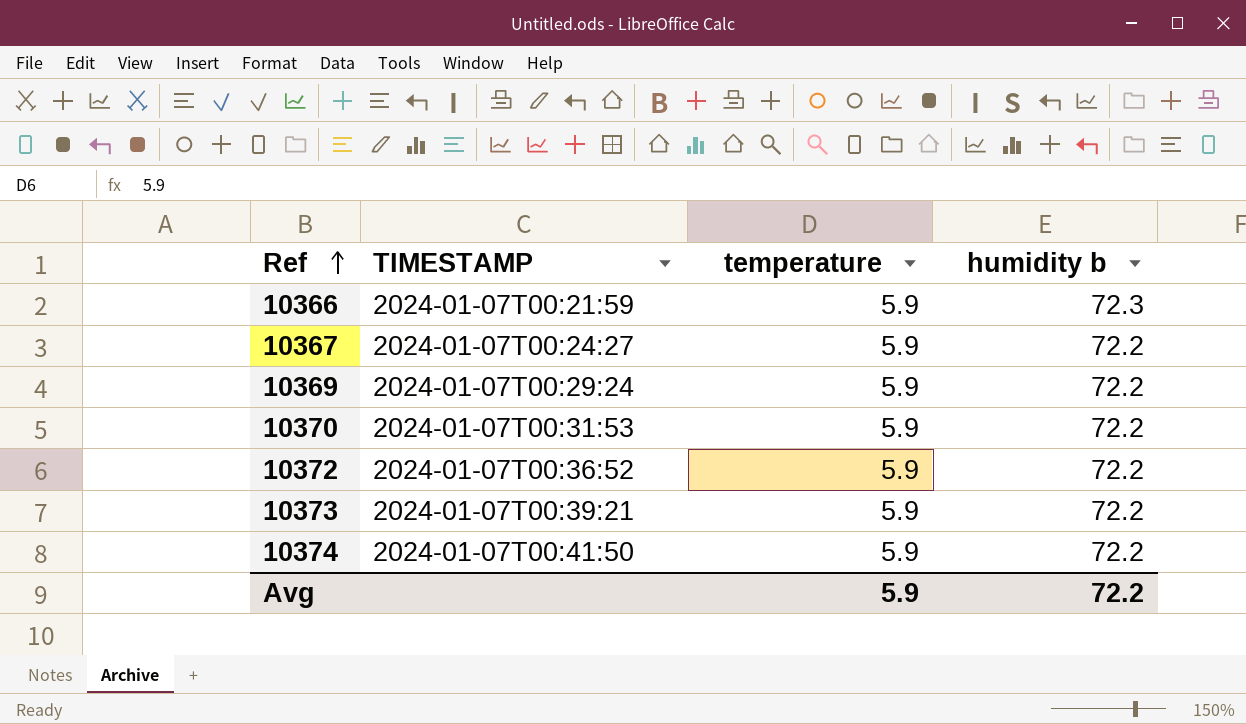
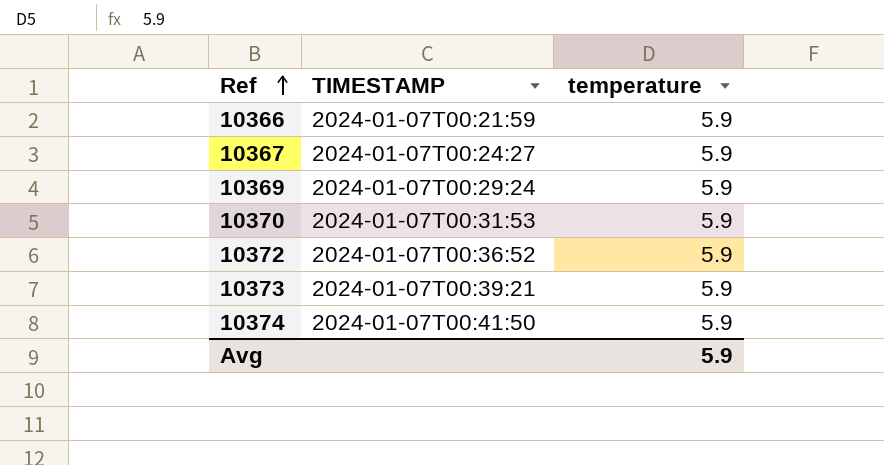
column humidity b | position: 4 -> none

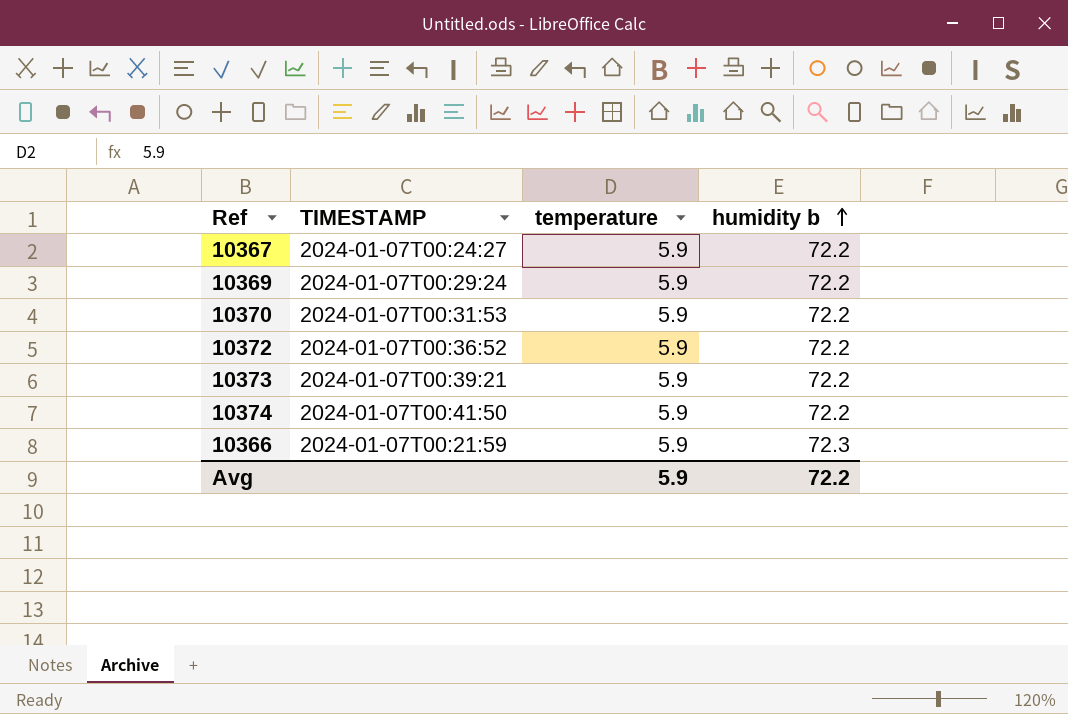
row order: Ref ascending -> humidity b ascending
column humidity b | position: none -> 4

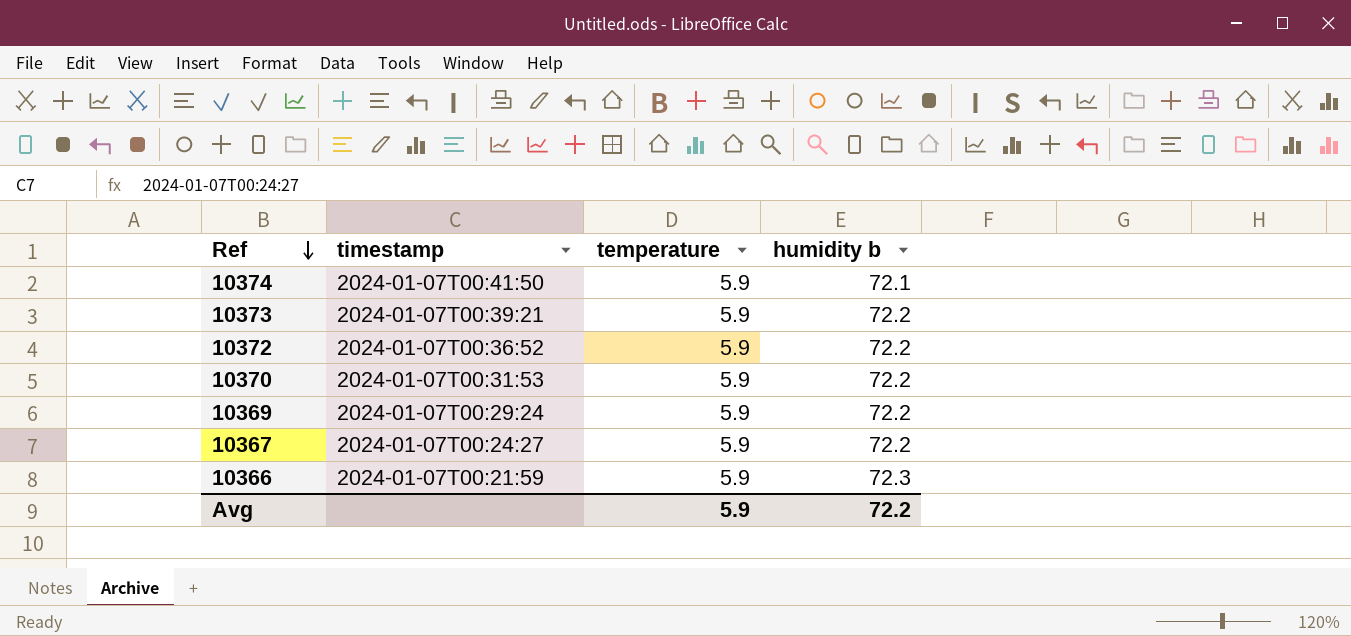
row order: humidity b ascending -> Ref descending
column name: TIMESTAMP -> timestamp
10374 | humidity b: 72.2 -> 72.1

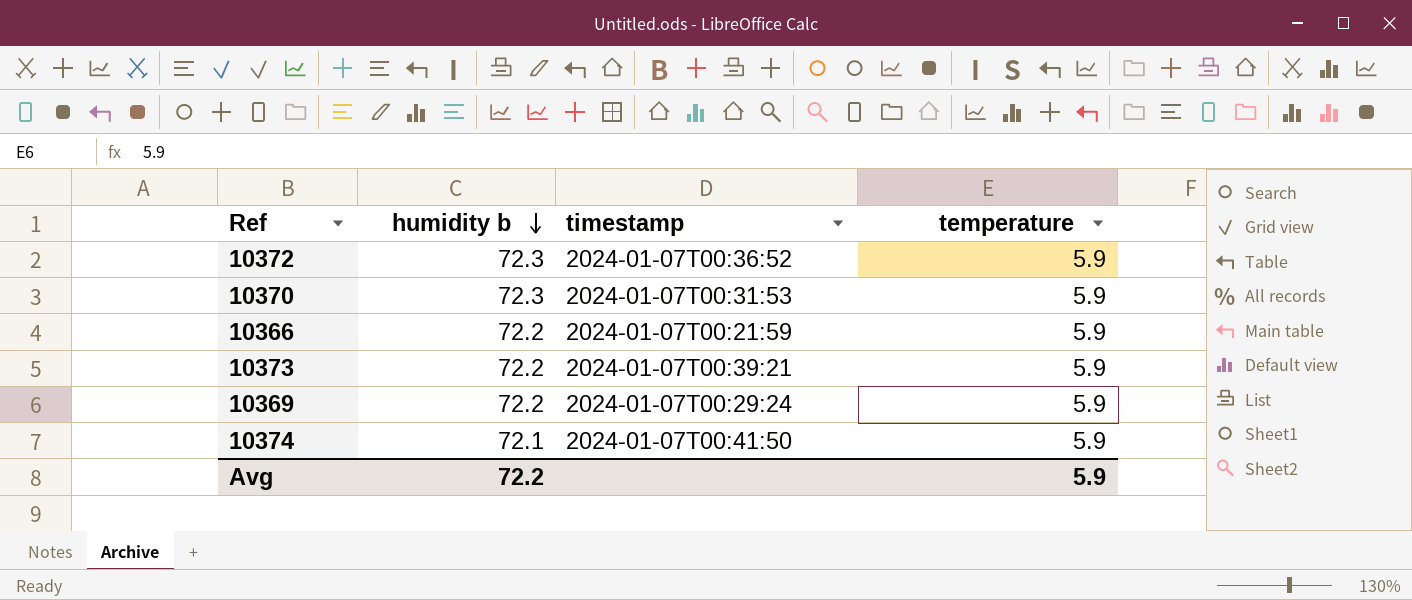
row order: Ref descending -> humidity b descending
column humidity b | position: 4 -> 2
row 10367: 2024-01-07T00:24:27 | 5.9 | 72.2 -> none
10372 | humidity b: 72.2 -> 72.3
10370 | humidity b: 72.2 -> 72.3
10366 | humidity b: 72.3 -> 72.2

